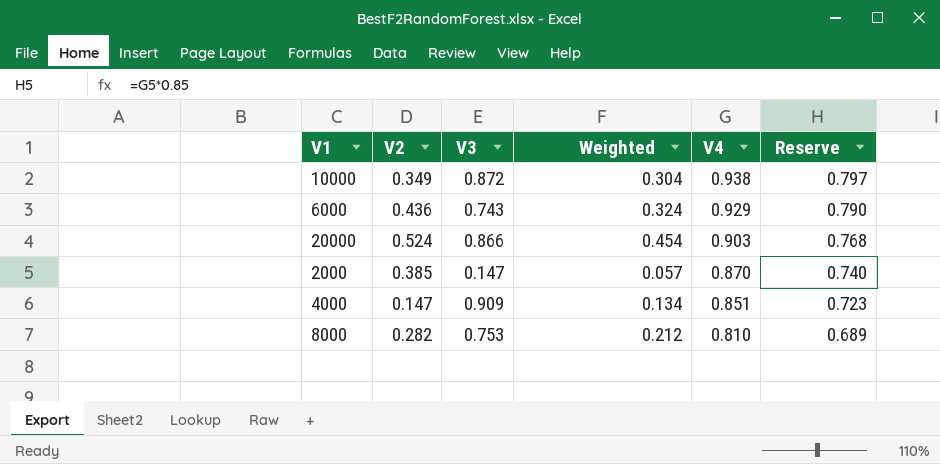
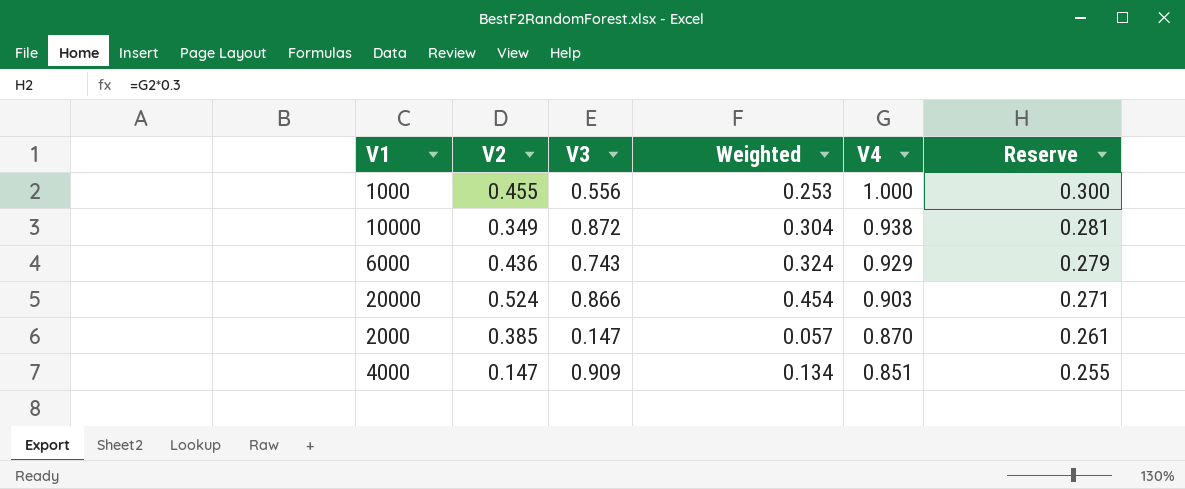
column Reserve | formula: [V4] * 0.85 -> [V4] * 0.3
row 8000: 0.282 | 0.753 | 0.212 | 0.810 | 0.689 -> none
row 1000: none -> 0.455 | 0.556 | 0.253 | 1.000 | 0.300

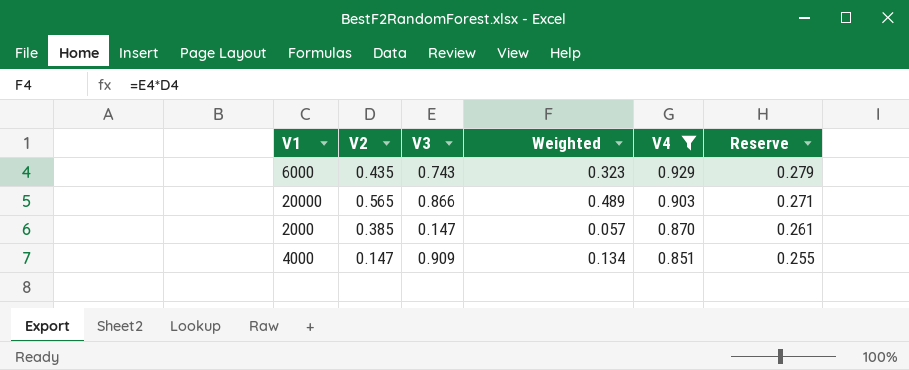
filter: none -> V4 <= 0.929
6000 | V2: 0.436 -> 0.435
6000 | Weighted: 0.324 -> 0.323
20000 | V2: 0.524 -> 0.565
20000 | Weighted: 0.454 -> 0.489

